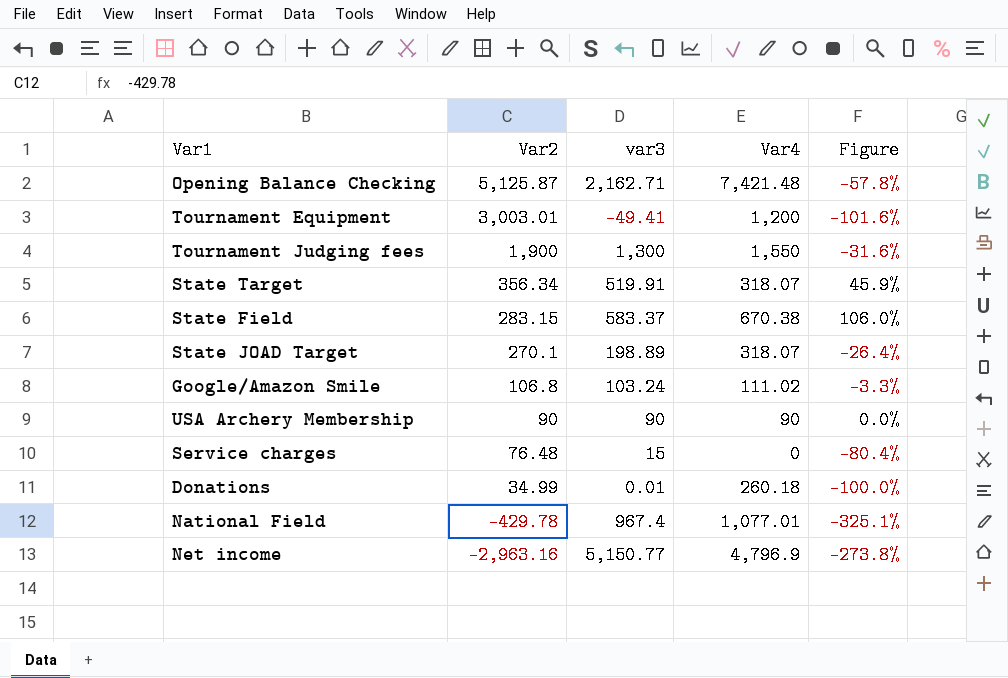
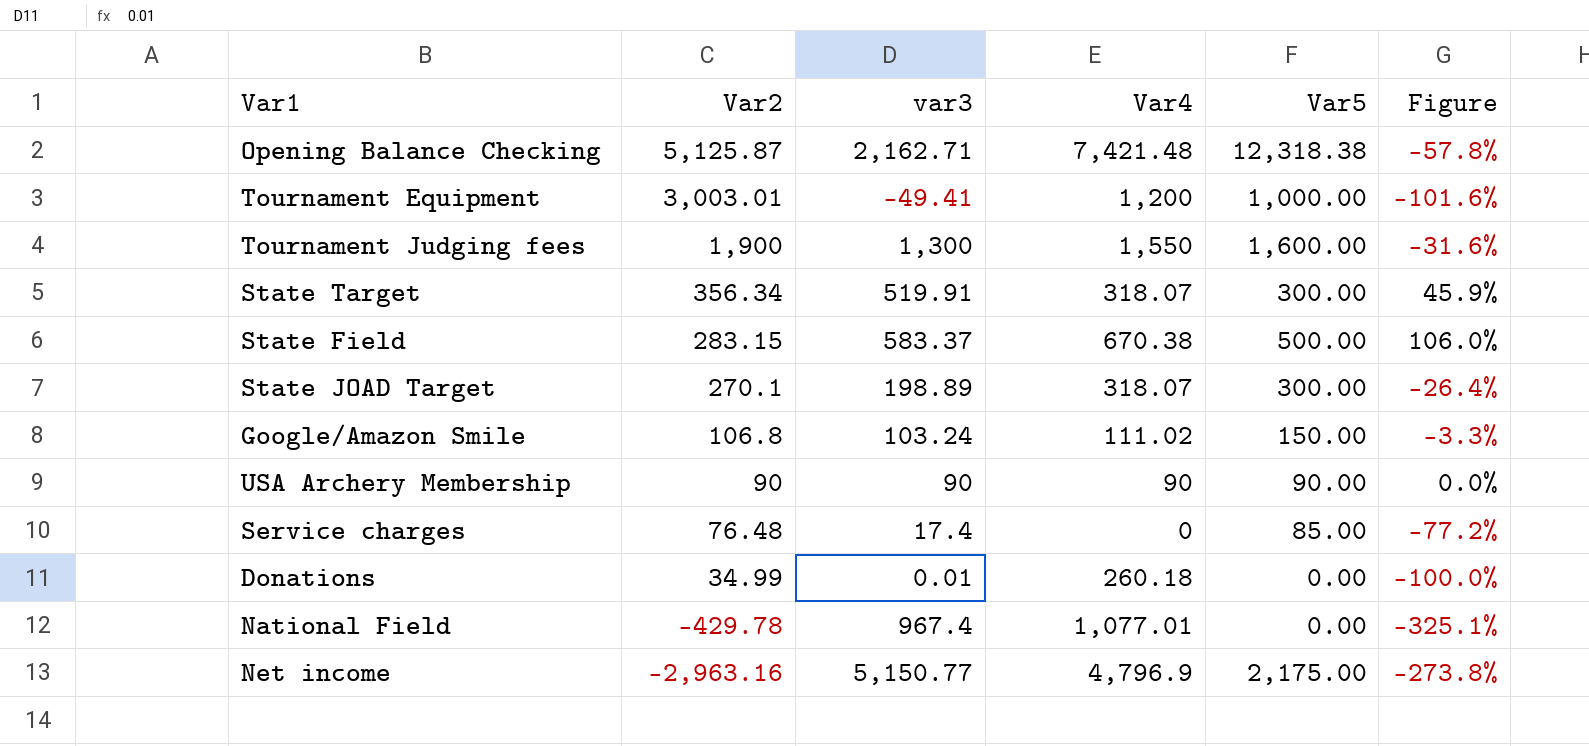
column Var5 | position: none -> 5
Service charges | var3: 15 -> 17.4
Service charges | Figure: -80.4% -> -77.2%

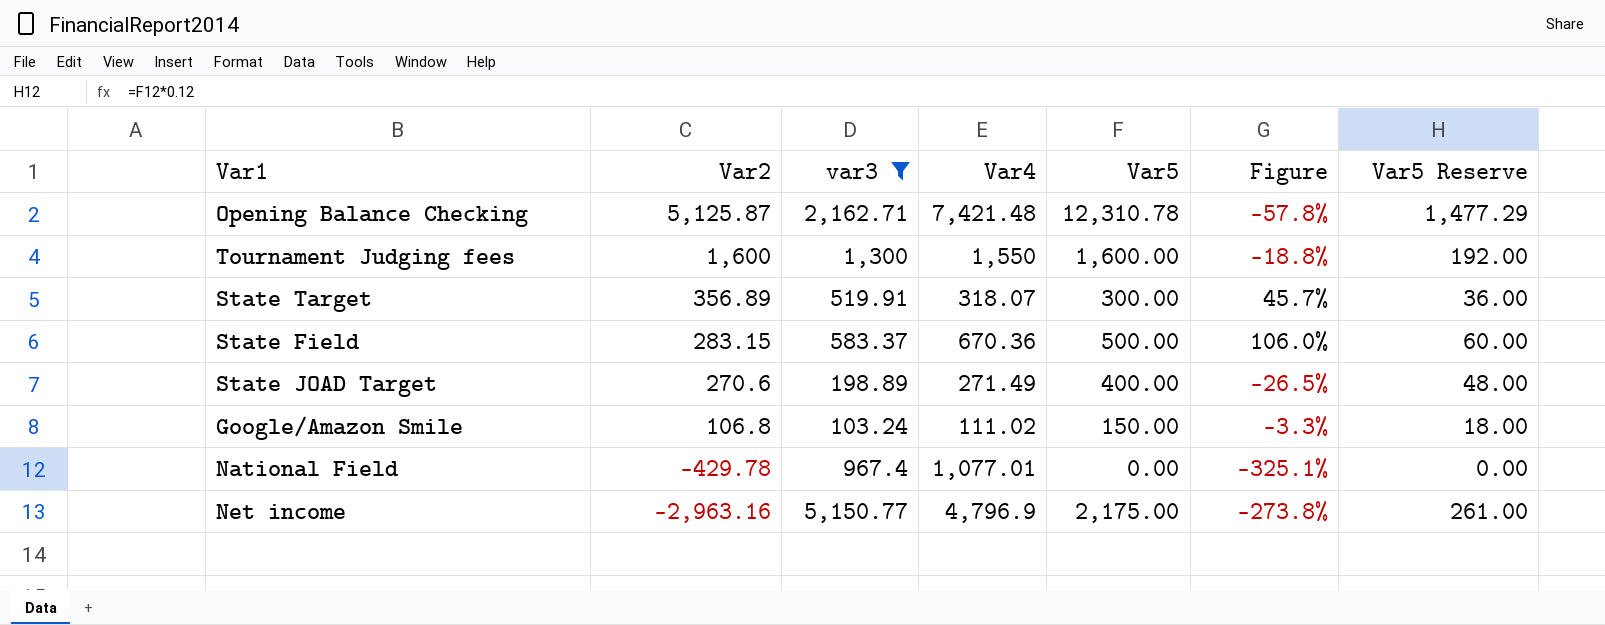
filter: none -> var3 >= 103.24
column Var5 Reserve | formula: none -> [Var5] * 0.12
Opening Balance Checking | Var5: 12,318.38 -> 12,310.78
Tournament Judging fees | Var2: 1,900 -> 1,600
Tournament Judging fees | Figure: -31.6% -> -18.8%
State Target | Var2: 356.34 -> 356.89
State Target | Figure: 45.9% -> 45.7%
State Field | Var4: 670.38 -> 670.36
State JOAD Target | Var2: 270.1 -> 270.6
State JOAD Target | Var4: 318.07 -> 271.49
State JOAD Target | Var5: 300.00 -> 400.00
State JOAD Target | Figure: -26.4% -> -26.5%

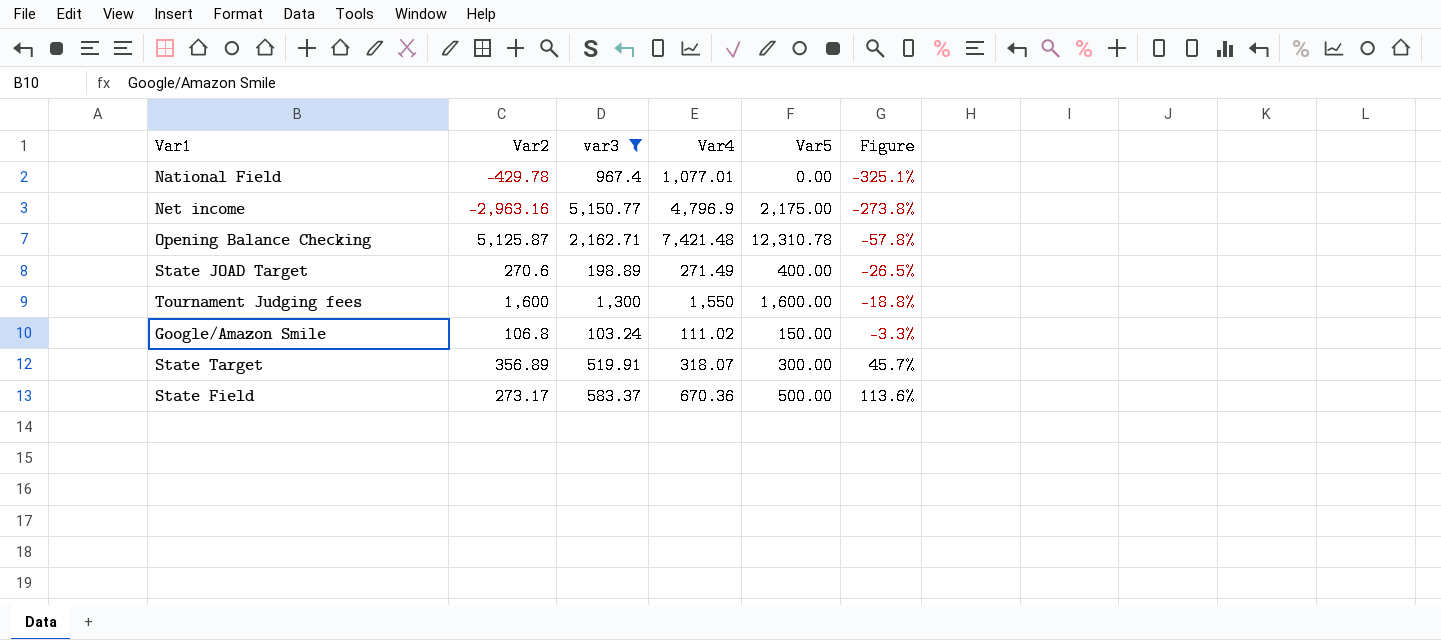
row order: Var2 descending -> Figure ascending
column Var5 Reserve | formula: [Var5] * 0.12 -> none
State Field | Var2: 283.15 -> 273.17
State Field | Figure: 106.0% -> 113.6%

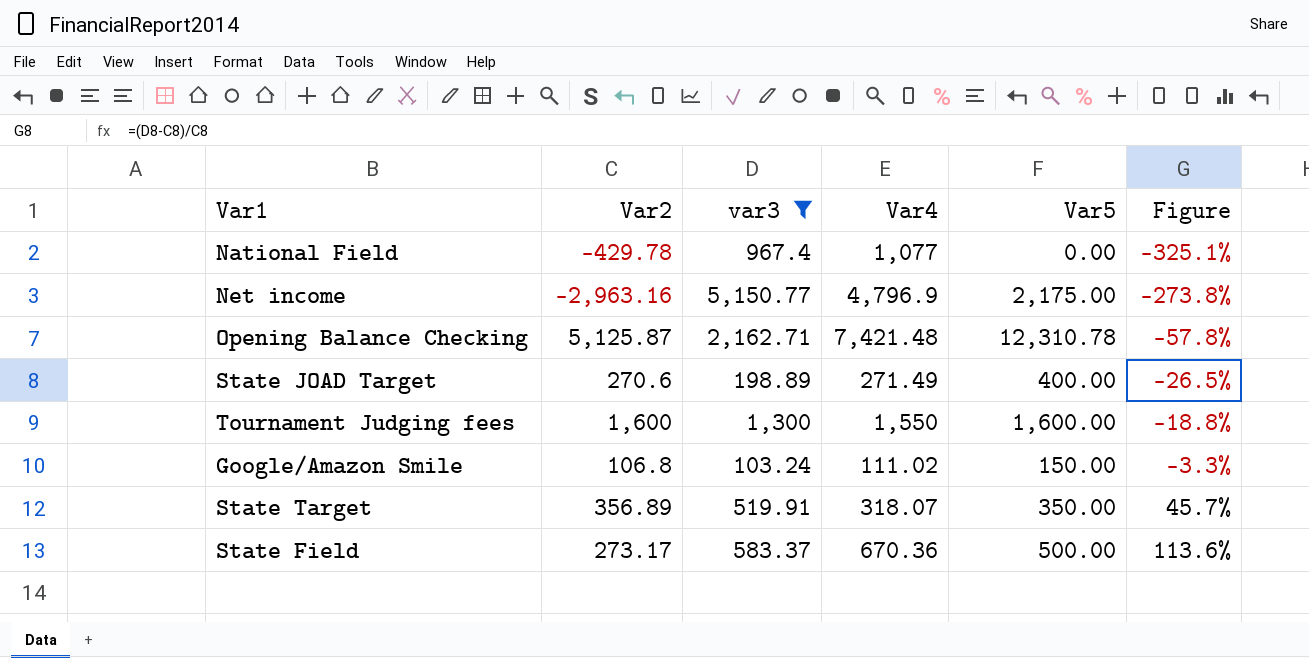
National Field | Var4: 1,077.01 -> 1,077
State Target | Var5: 300.00 -> 350.00

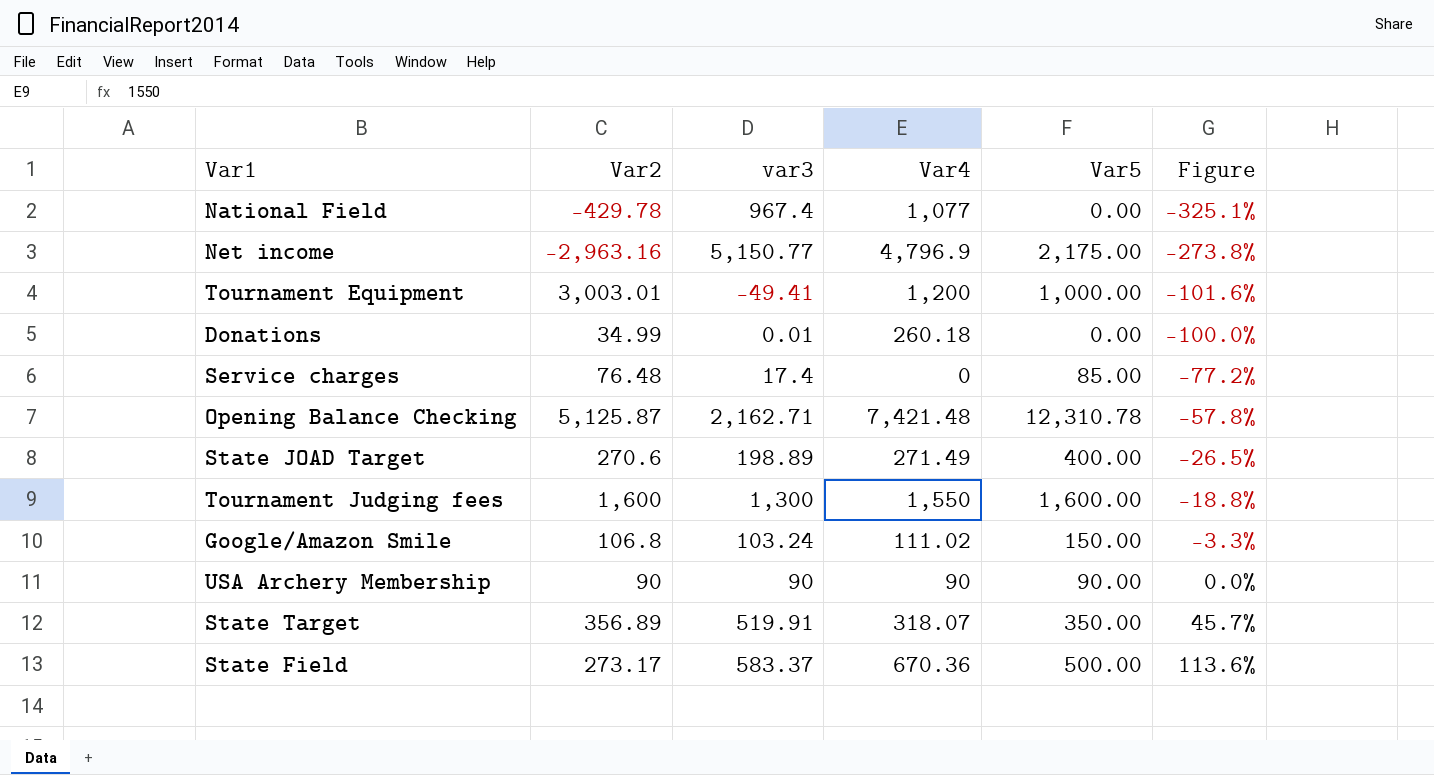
filter: var3 >= 103.24 -> none

